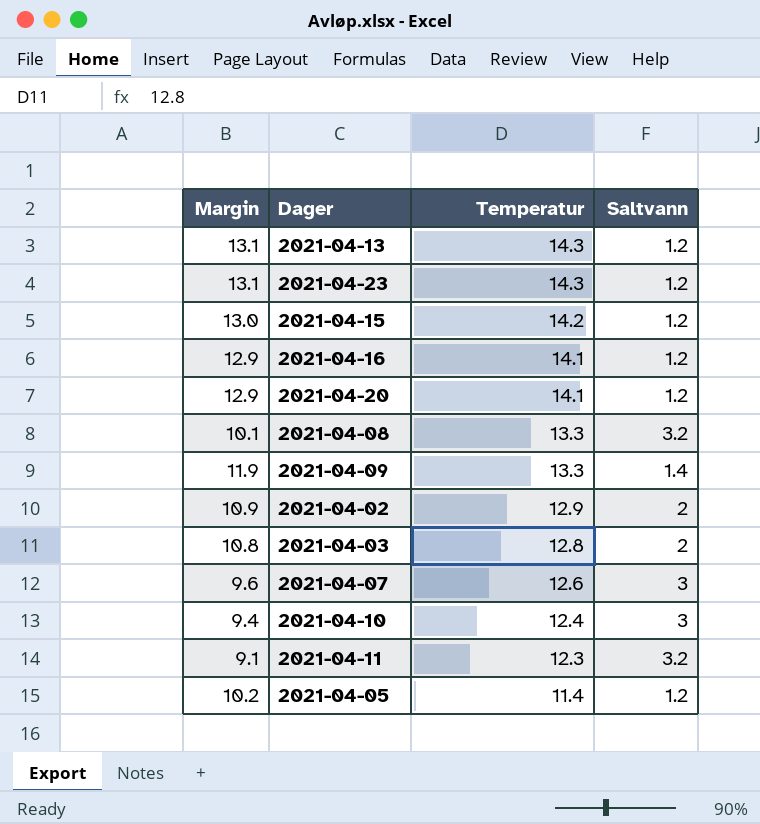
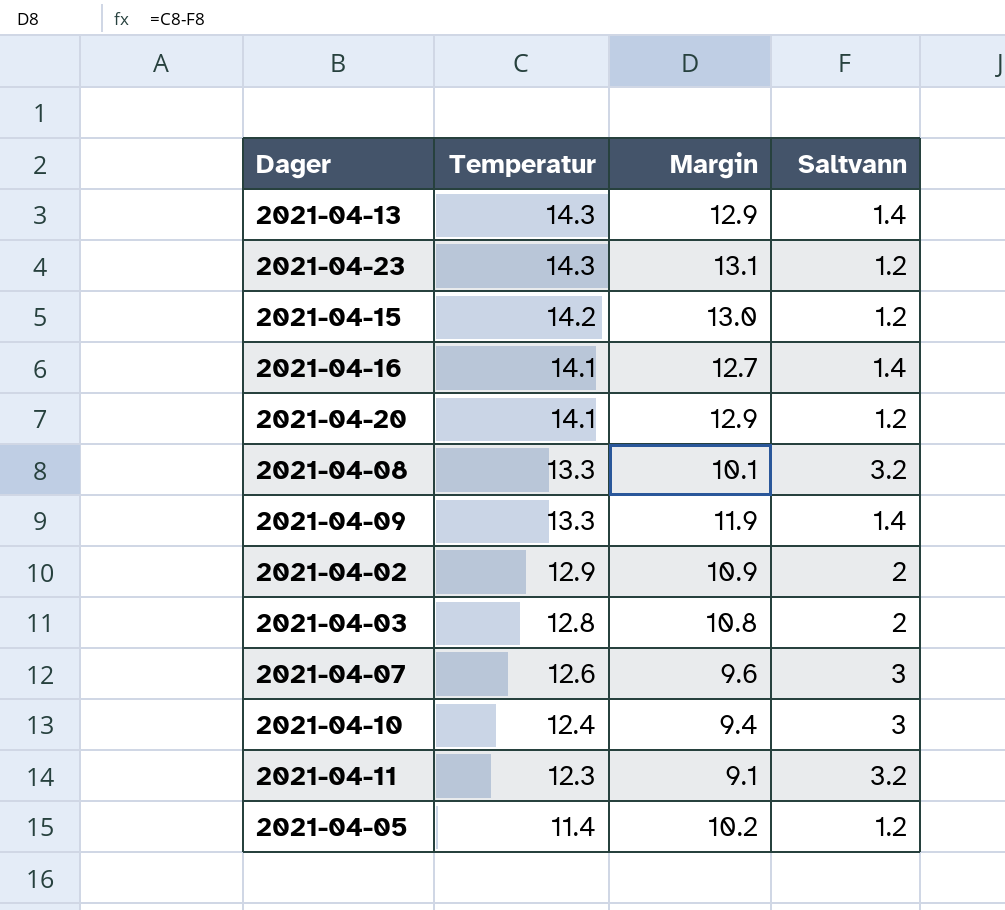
column Margin | position: 1 -> 3
2021-04-13 | Margin: 13.1 -> 12.9
2021-04-13 | Saltvann: 1.2 -> 1.4
2021-04-16 | Margin: 12.9 -> 12.7
2021-04-16 | Saltvann: 1.2 -> 1.4

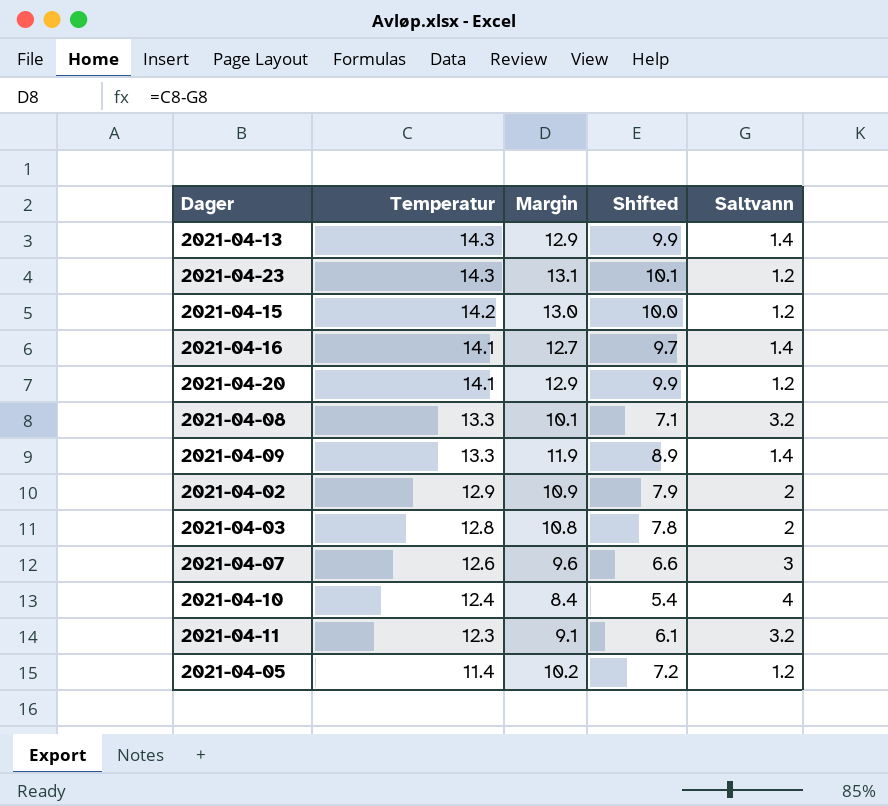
column Shifted | formula: none -> [Margin] - 3
2021-04-10 | Margin: 9.4 -> 8.4
2021-04-10 | Saltvann: 3 -> 4

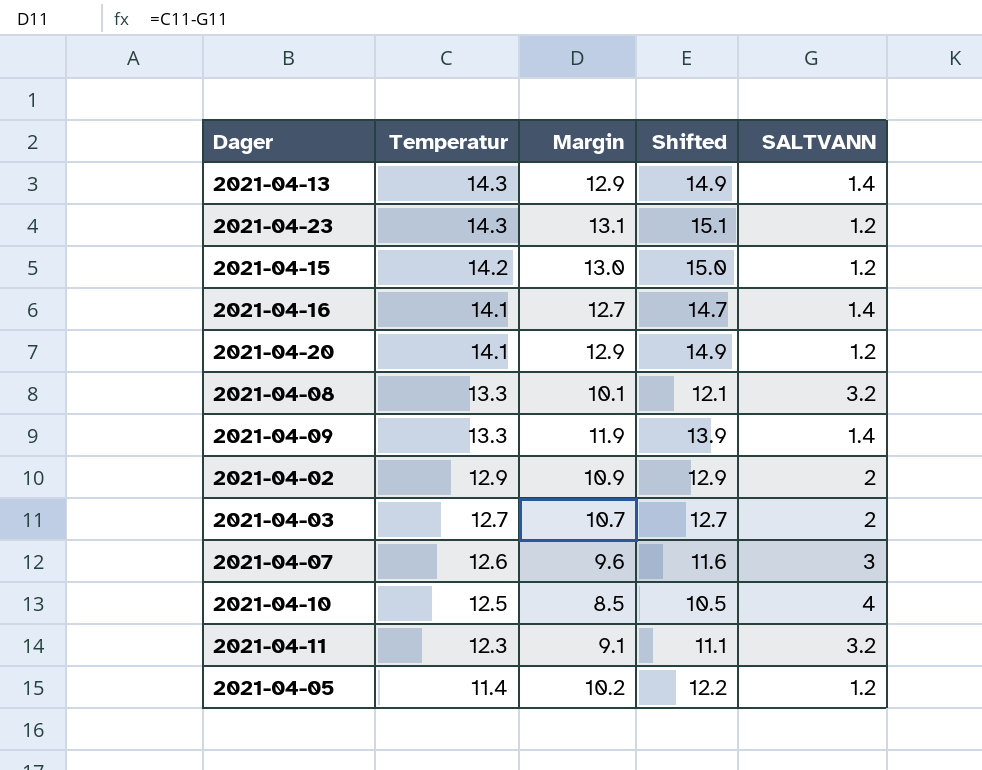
column Shifted | formula: [Margin] - 3 -> [Margin] + 2
column name: Saltvann -> SALTVANN
2021-04-03 | Temperatur: 12.8 -> 12.7
2021-04-03 | Margin: 10.8 -> 10.7
2021-04-10 | Temperatur: 12.4 -> 12.5
2021-04-10 | Margin: 8.4 -> 8.5

